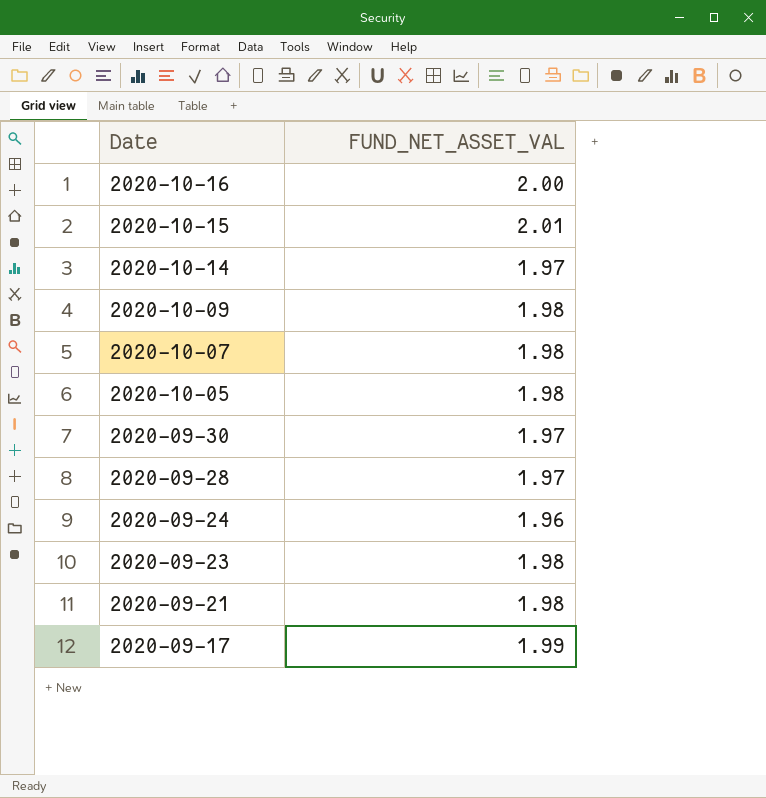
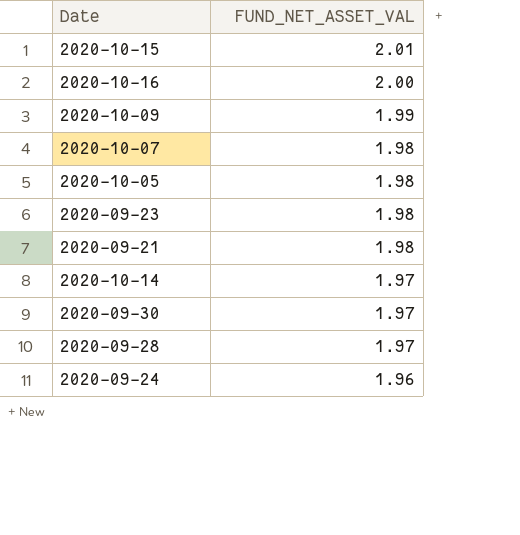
row order: Date descending -> FUND_NET_ASSET_VAL descending
row 2020-09-17: 1.99 -> none
2020-10-09 | FUND_NET_ASSET_VAL: 1.98 -> 1.99

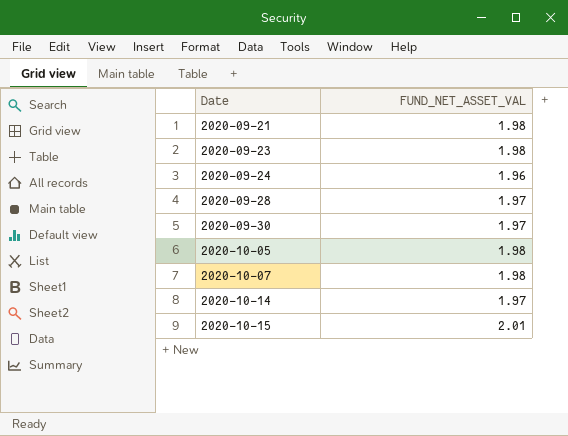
row order: FUND_NET_ASSET_VAL descending -> Date ascending
row 2020-10-16: 2.00 -> none
row 2020-10-09: 1.99 -> none

